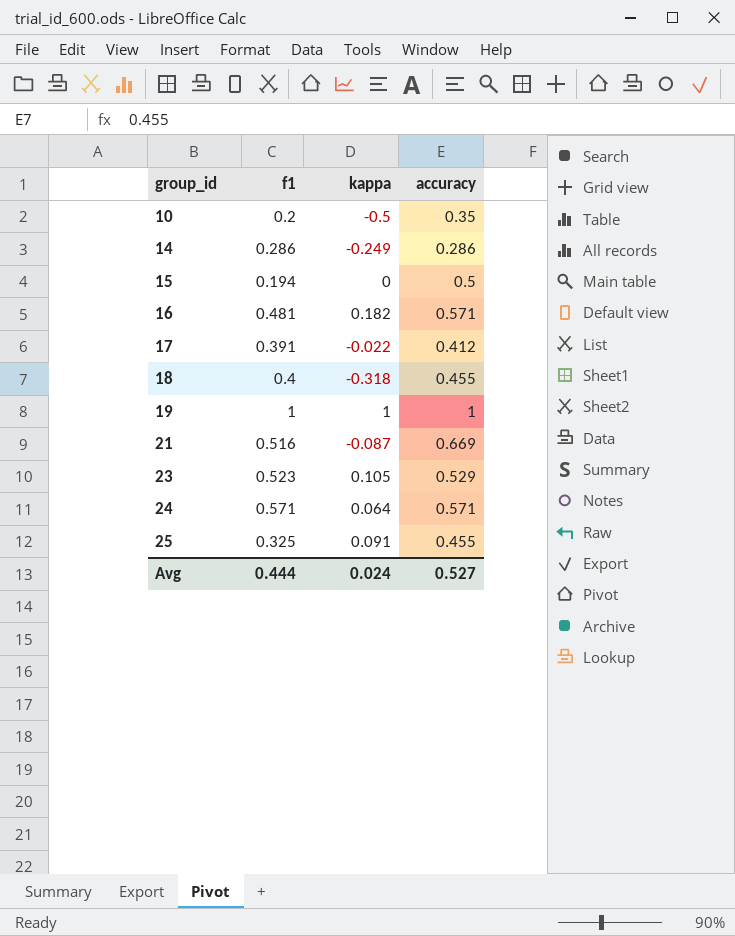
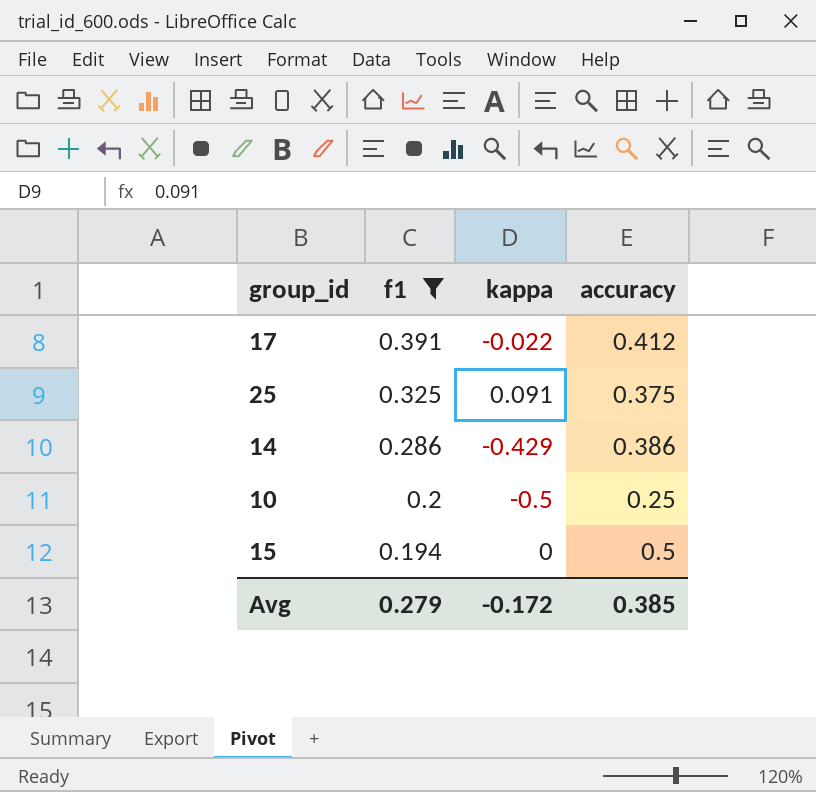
filter: none -> f1 <= 0.391
row order: group_id ascending -> f1 descending
25 | accuracy: 0.455 -> 0.375
14 | kappa: -0.249 -> -0.429
14 | accuracy: 0.286 -> 0.386
10 | accuracy: 0.35 -> 0.25
Avg | f1: 0.444 -> 0.279
Avg | kappa: 0.024 -> -0.172
Avg | accuracy: 0.527 -> 0.385

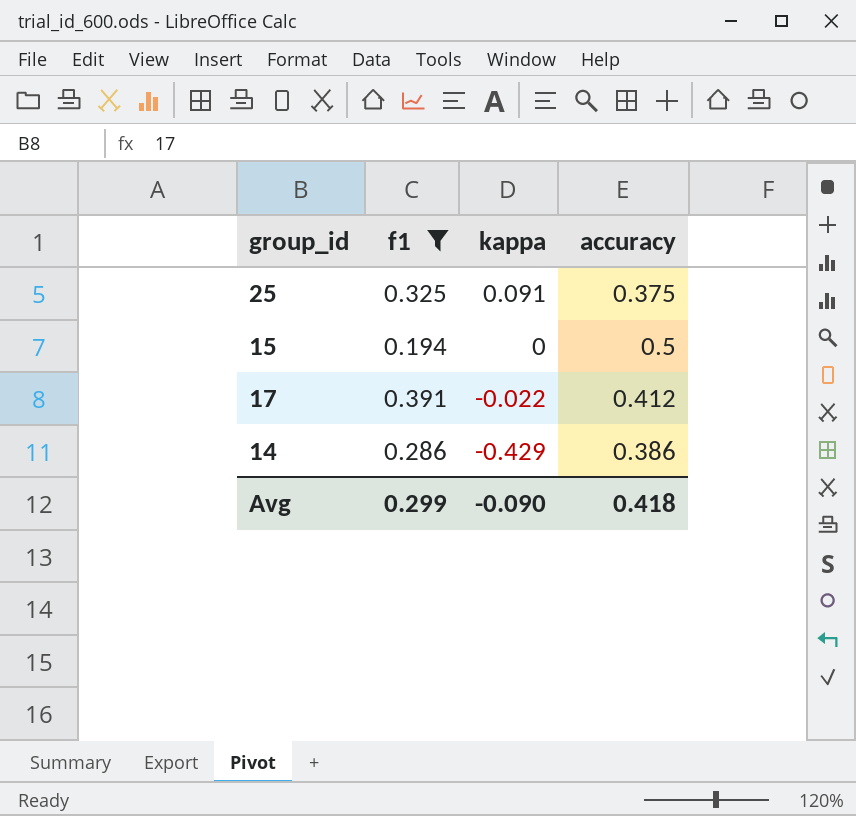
row order: f1 descending -> kappa descending
row 10: 0.2 | -0.5 | 0.25 -> none
Avg | f1: 0.279 -> 0.299
Avg | kappa: -0.172 -> -0.090
Avg | accuracy: 0.385 -> 0.418

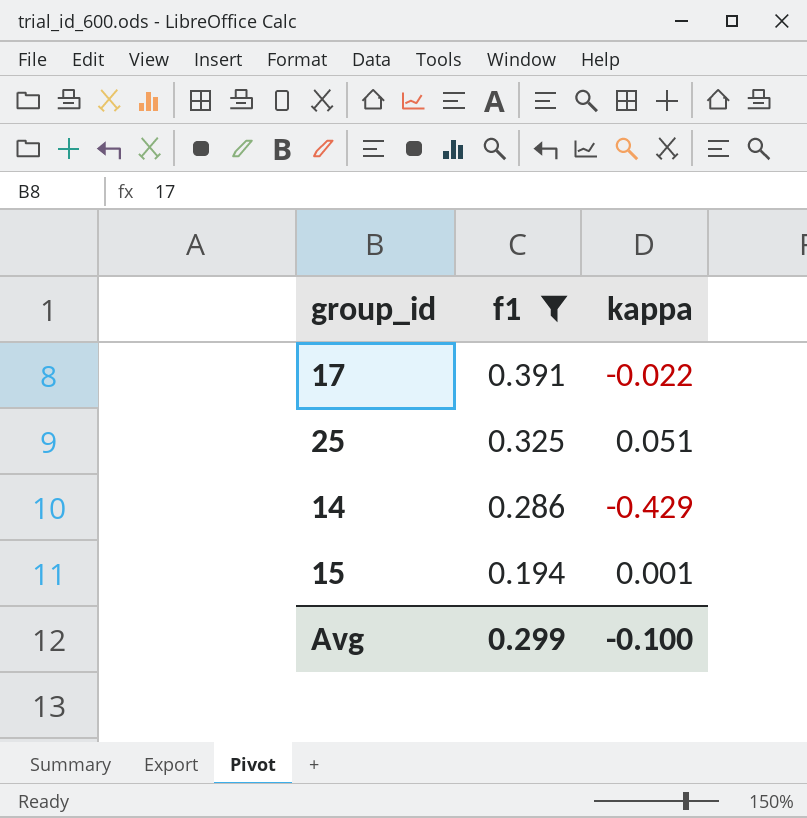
row order: kappa descending -> f1 descending
column accuracy | position: 4 -> none
25 | kappa: 0.091 -> 0.051
15 | kappa: 0 -> 0.001
Avg | kappa: -0.090 -> -0.100

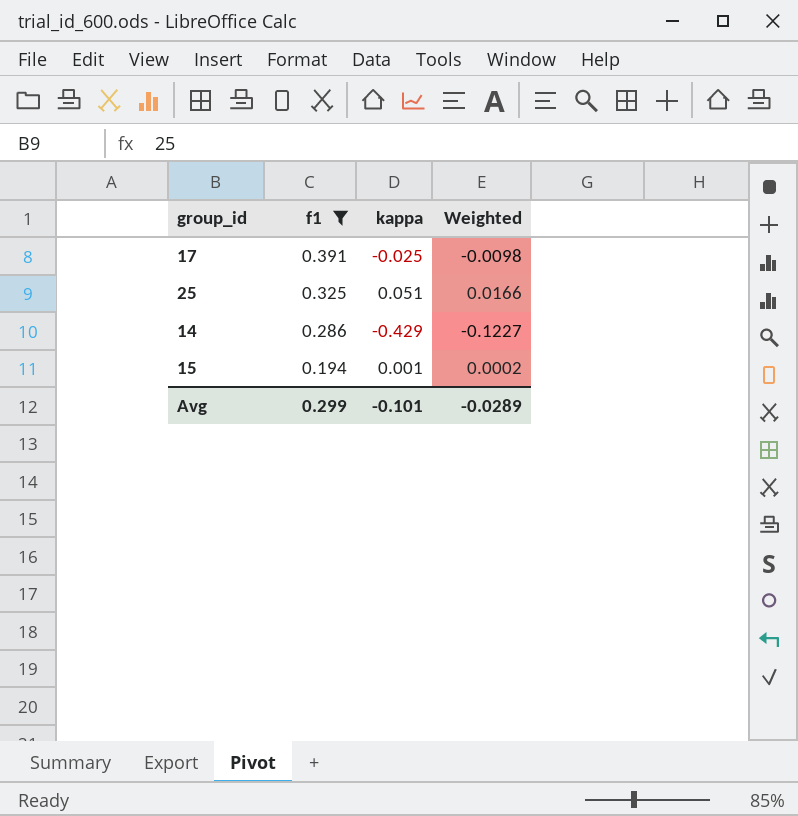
column Weighted | formula: none -> [f1] * [kappa]
17 | kappa: -0.022 -> -0.025
Avg | kappa: -0.100 -> -0.101

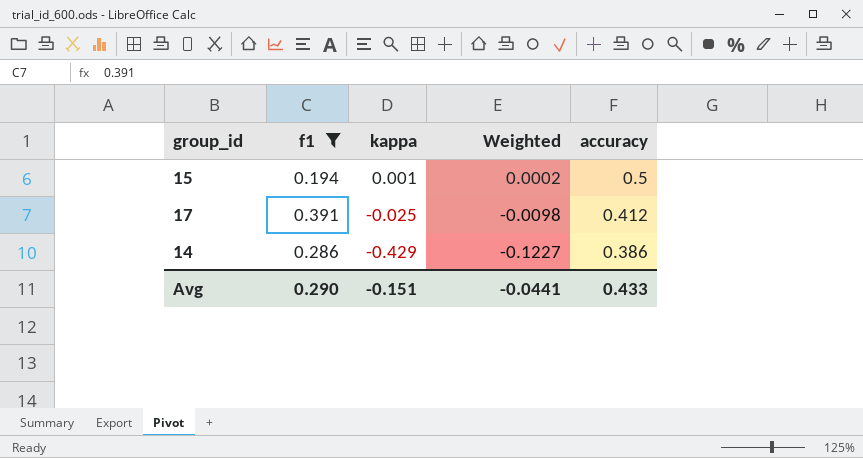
row order: f1 descending -> kappa descending
column accuracy | position: none -> 5
row 25: 0.325 | 0.051 | 0.0166 -> none
Avg | f1: 0.299 -> 0.290
Avg | kappa: -0.101 -> -0.151
Avg | Weighted: -0.0289 -> -0.0441

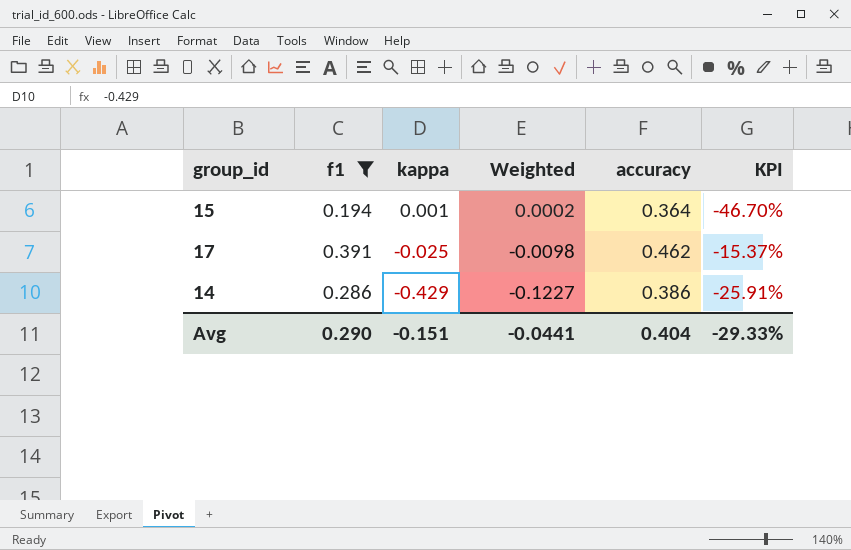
column KPI | formula: none -> ([f1] - [accuracy]) / [accuracy]
15 | accuracy: 0.5 -> 0.364
17 | accuracy: 0.412 -> 0.462
Avg | accuracy: 0.433 -> 0.404

